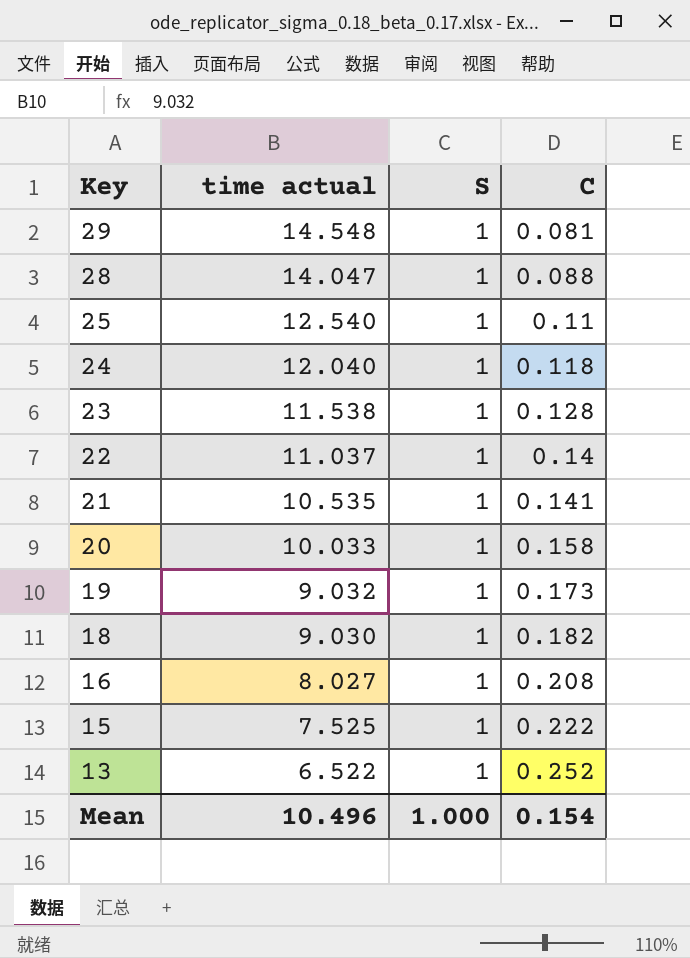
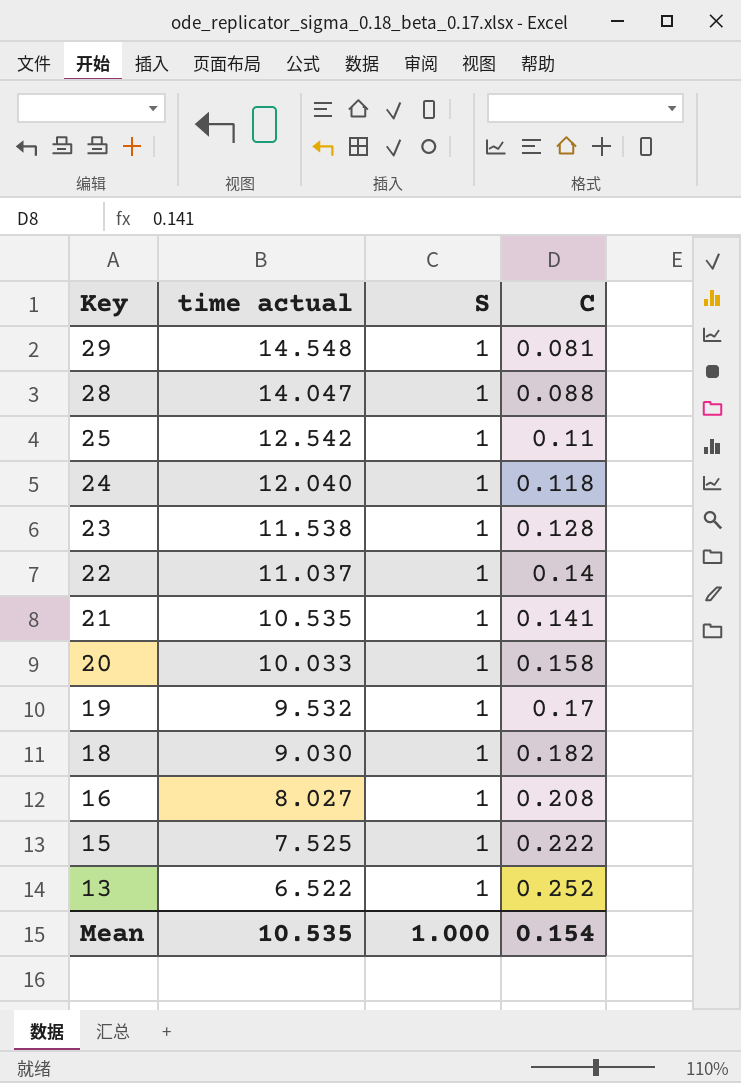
25 | time actual: 12.540 -> 12.542
19 | time actual: 9.032 -> 9.532
19 | C: 0.173 -> 0.17
Mean | time actual: 10.496 -> 10.535

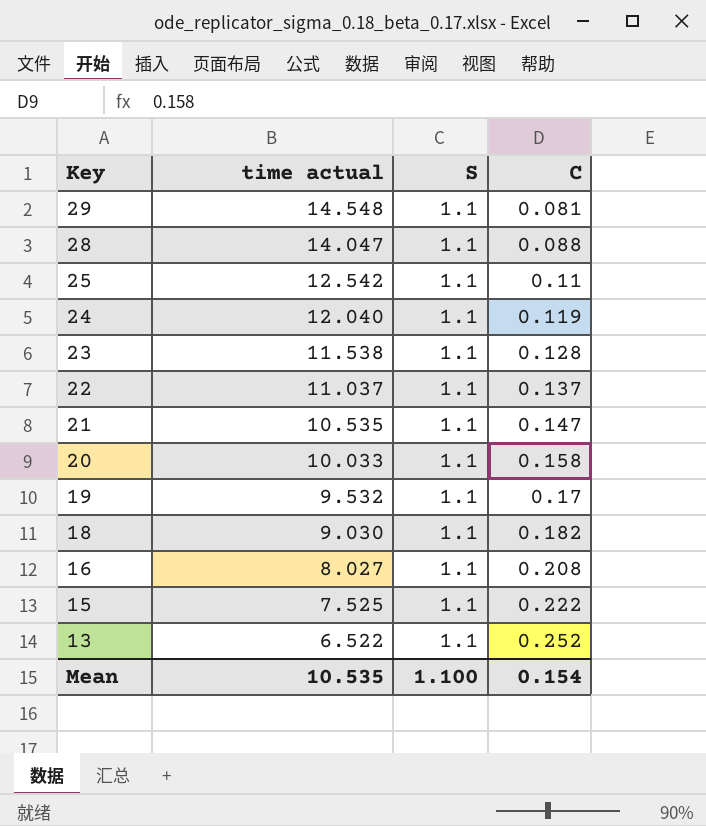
29 | S: 1 -> 1.1
28 | S: 1 -> 1.1
25 | S: 1 -> 1.1
24 | S: 1 -> 1.1
24 | C: 0.118 -> 0.119
23 | S: 1 -> 1.1
22 | S: 1 -> 1.1
22 | C: 0.14 -> 0.137
21 | S: 1 -> 1.1
21 | C: 0.141 -> 0.147
20 | S: 1 -> 1.1
19 | S: 1 -> 1.1
18 | S: 1 -> 1.1
16 | S: 1 -> 1.1
15 | S: 1 -> 1.1
13 | S: 1 -> 1.1
Mean | S: 1.000 -> 1.100

